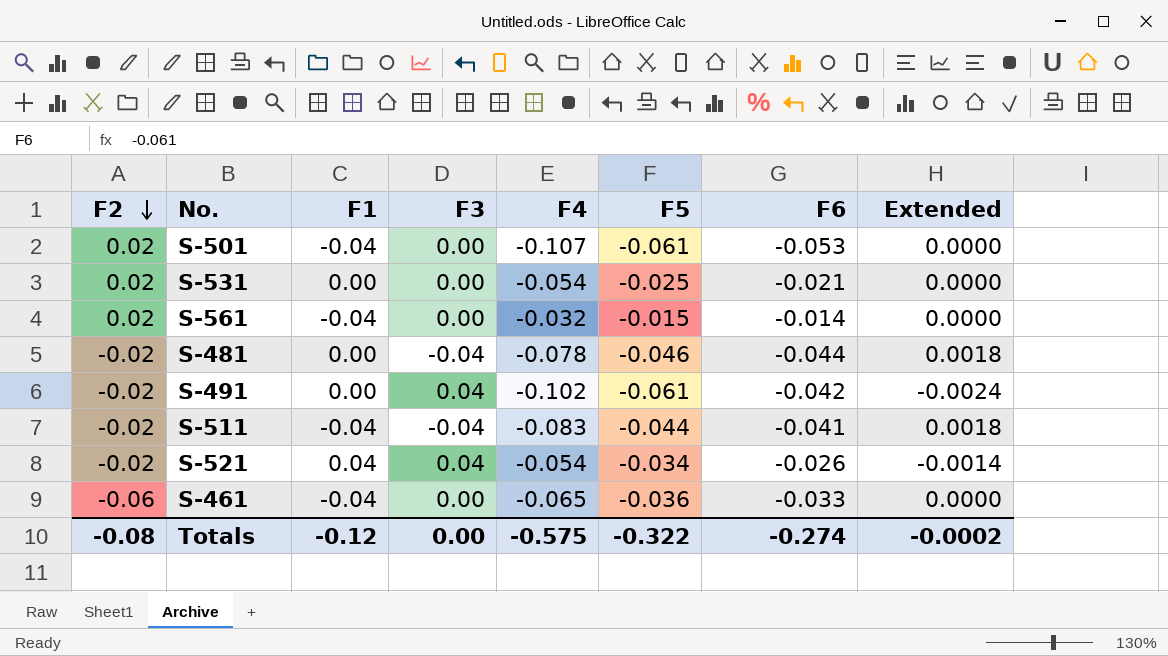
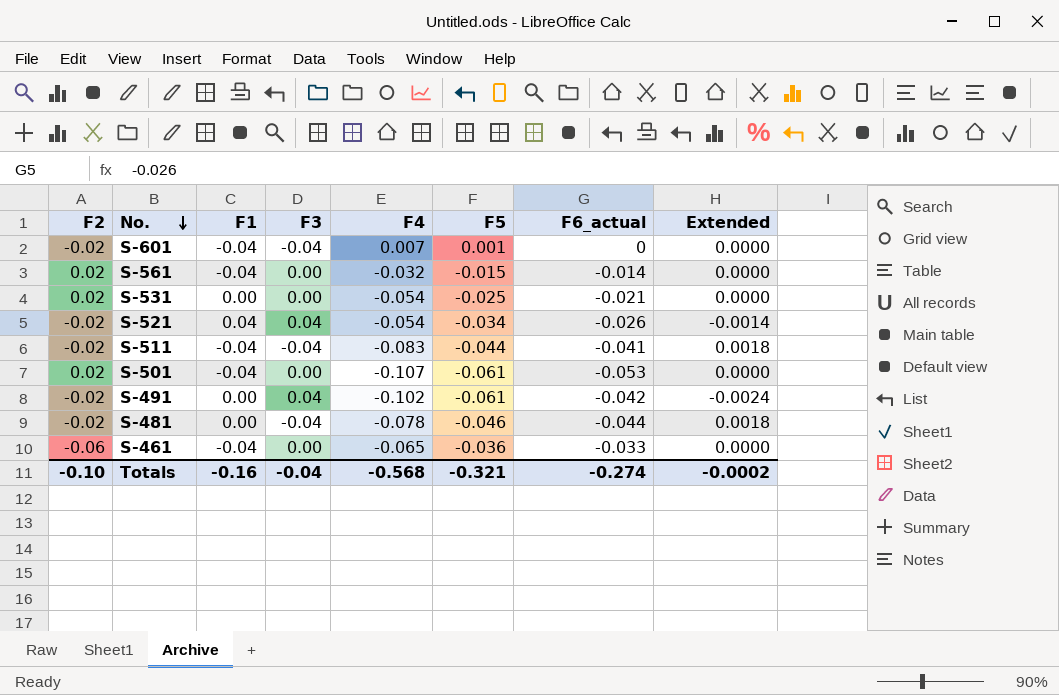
row order: F2 descending -> No. descending
column name: F6 -> F6_actual
row S-601: none -> -0.02 | -0.04 | -0.04 | 0.007 | 0.001 | 0 | 0.0000
Totals | F2: -0.08 -> -0.10
Totals | F1: -0.12 -> -0.16
Totals | F3: 0.00 -> -0.04
Totals | F4: -0.575 -> -0.568
Totals | F5: -0.322 -> -0.321

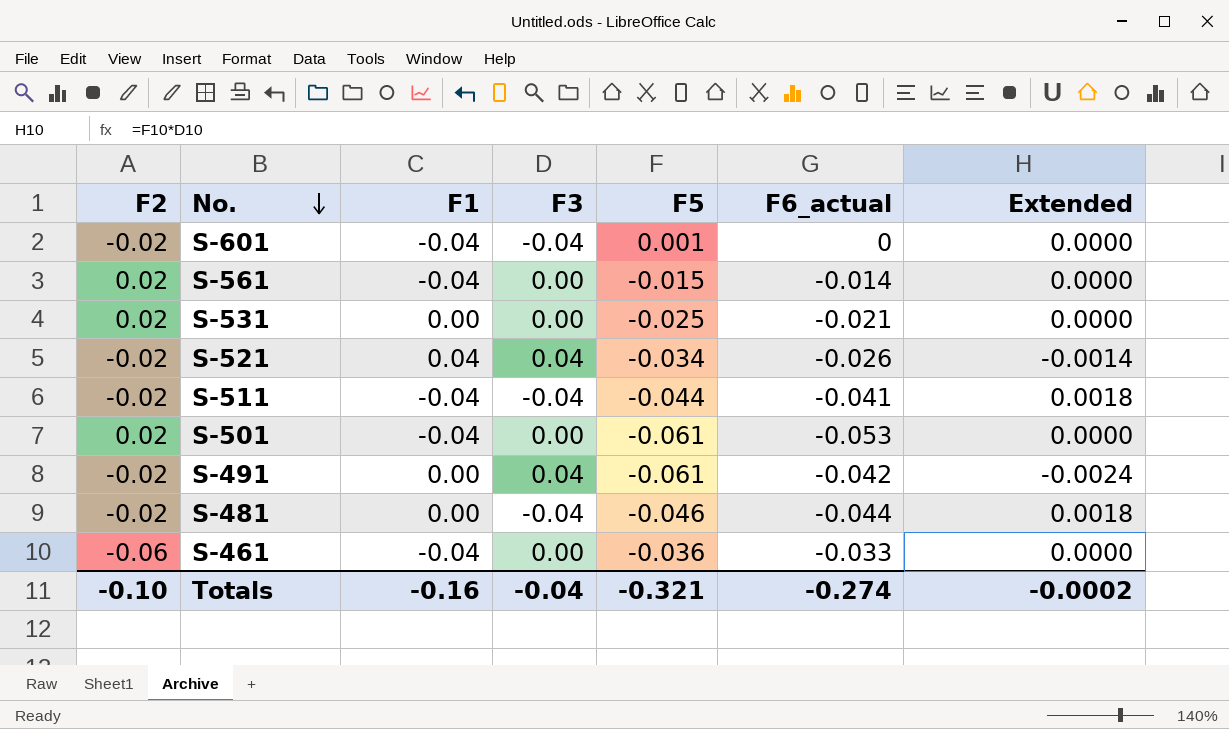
column F4 | position: 5 -> none

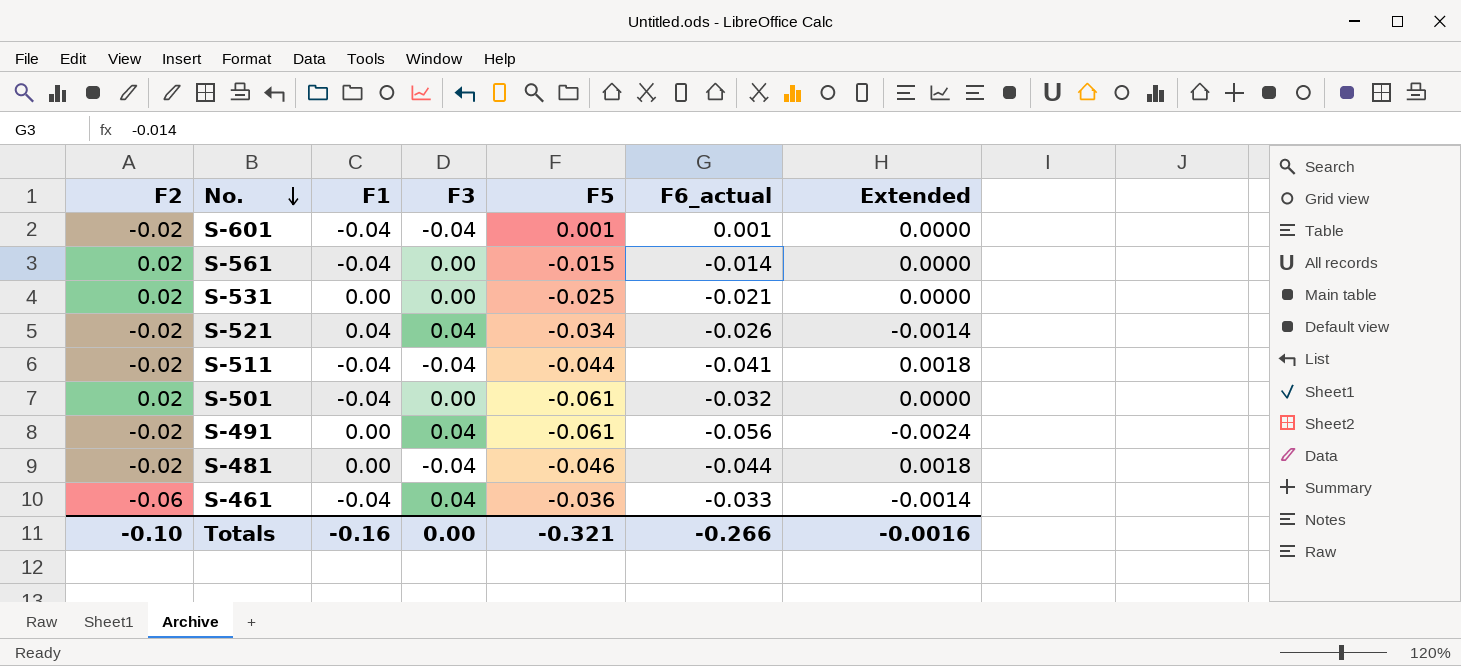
S-601 | F6_actual: 0 -> 0.001
S-501 | F6_actual: -0.053 -> -0.032
S-491 | F6_actual: -0.042 -> -0.056
S-461 | F3: 0.00 -> 0.04
S-461 | Extended: 0.0000 -> -0.0014
Totals | F3: -0.04 -> 0.00
Totals | F6_actual: -0.274 -> -0.266
Totals | Extended: -0.0002 -> -0.0016

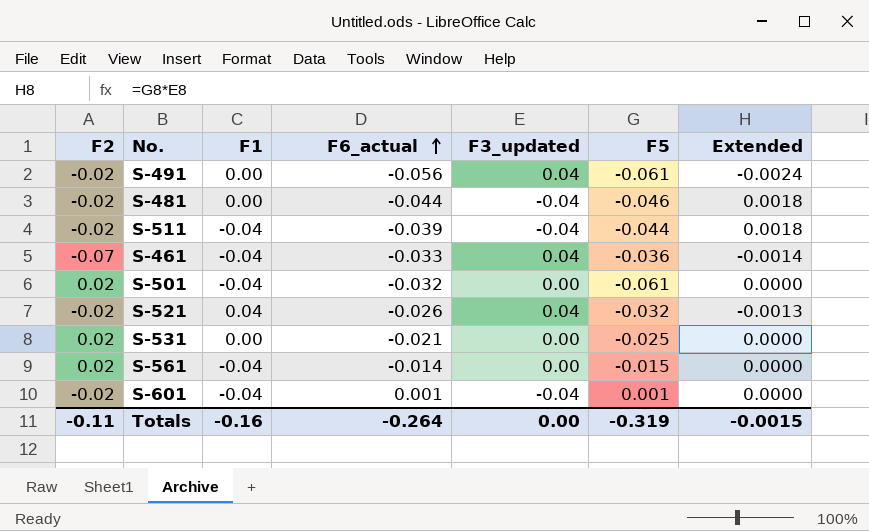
row order: No. descending -> F6_actual ascending
column F6_actual | position: 6 -> 4
column name: F3 -> F3_updated
S-511 | F6_actual: -0.041 -> -0.039
S-461 | F2: -0.06 -> -0.07
S-521 | F5: -0.034 -> -0.032
S-521 | Extended: -0.0014 -> -0.0013
Totals | F2: -0.10 -> -0.11
Totals | F6_actual: -0.266 -> -0.264
Totals | F5: -0.321 -> -0.319
Totals | Extended: -0.0016 -> -0.0015

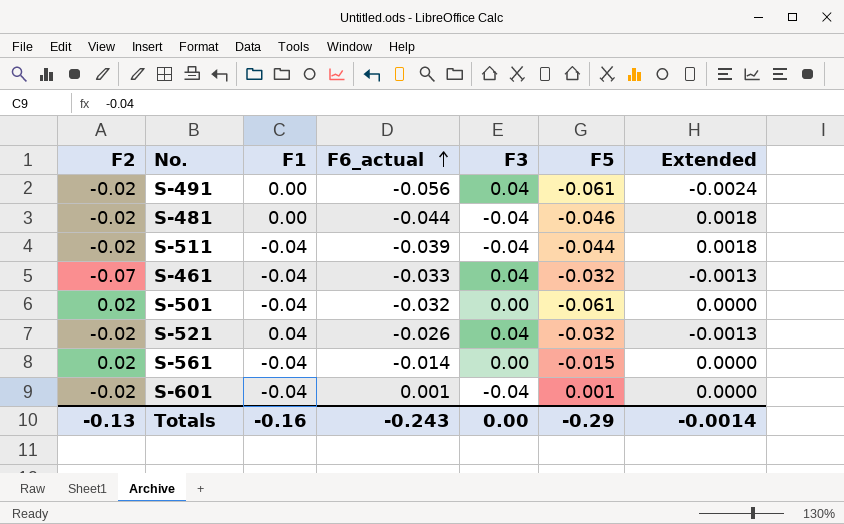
column name: F3_updated -> F3
row S-531: 0.02 | 0.00 | -0.021 | 0.00 | -0.025 | 0.0000 -> none
S-461 | F5: -0.036 -> -0.032
S-461 | Extended: -0.0014 -> -0.0013
Totals | F2: -0.11 -> -0.13
Totals | F6_actual: -0.264 -> -0.243
Totals | F5: -0.319 -> -0.29
Totals | Extended: -0.0015 -> -0.0014

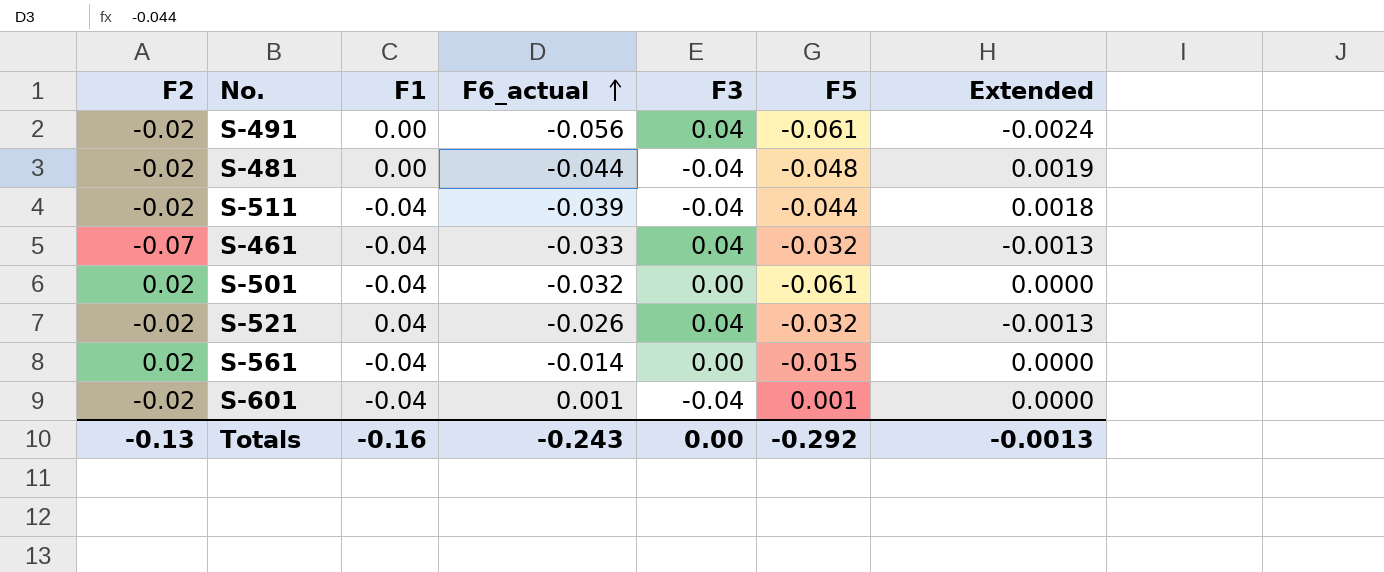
S-481 | F5: -0.046 -> -0.048
S-481 | Extended: 0.0018 -> 0.0019
Totals | F5: -0.29 -> -0.292
Totals | Extended: -0.0014 -> -0.0013

